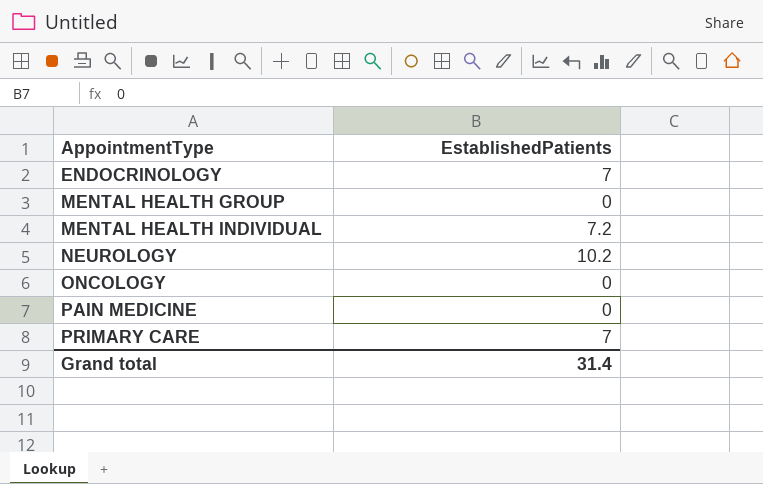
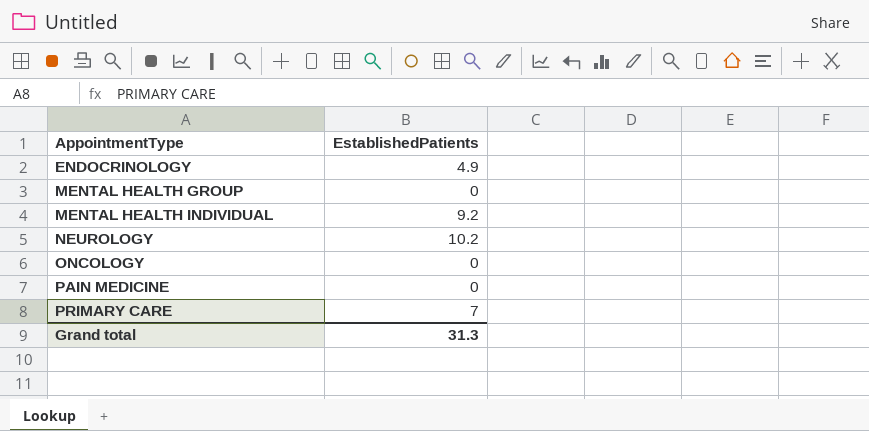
ENDOCRINOLOGY | EstablishedPatients: 7 -> 4.9
MENTAL HEALTH INDIVIDUAL | EstablishedPatients: 7.2 -> 9.2
Grand total | EstablishedPatients: 31.4 -> 31.3

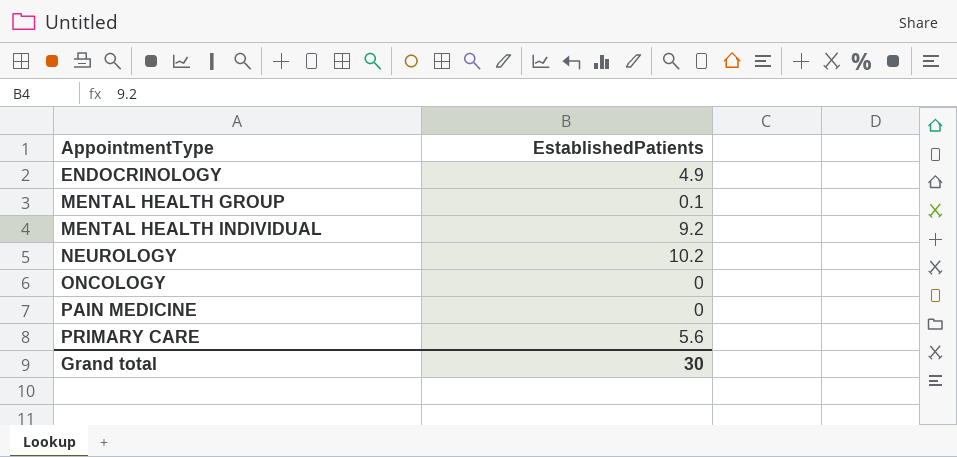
MENTAL HEALTH GROUP | EstablishedPatients: 0 -> 0.1
PRIMARY CARE | EstablishedPatients: 7 -> 5.6
Grand total | EstablishedPatients: 31.3 -> 30

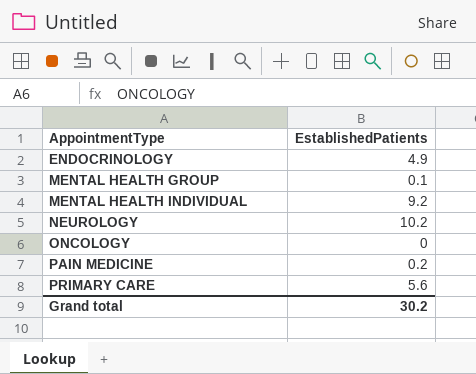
PAIN MEDICINE | EstablishedPatients: 0 -> 0.2
Grand total | EstablishedPatients: 30 -> 30.2

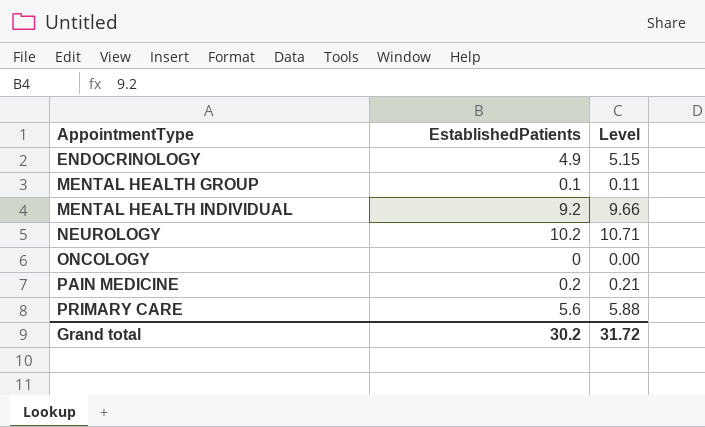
column Level | formula: none -> [EstablishedPatients] * 1.05

